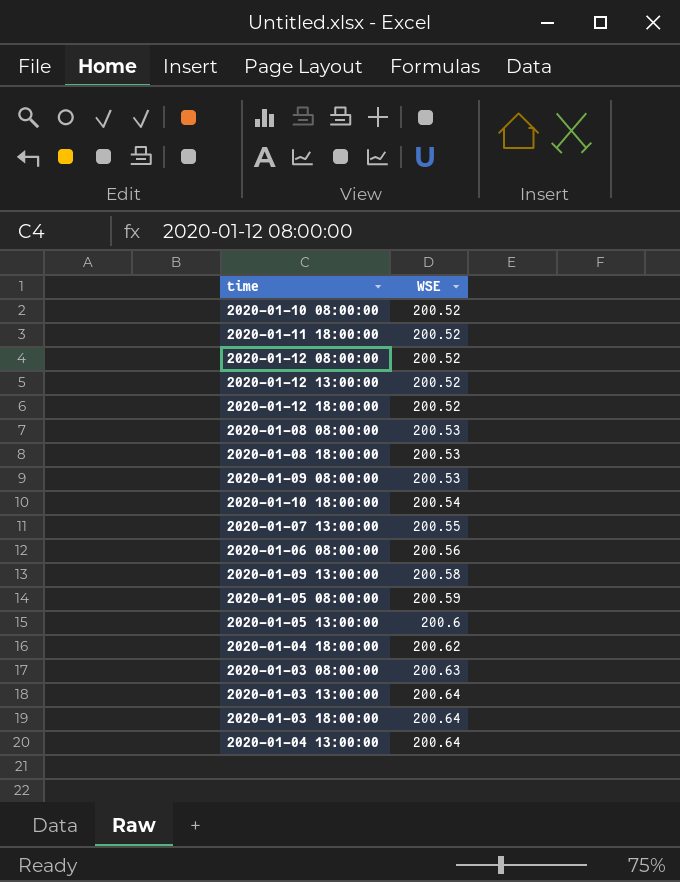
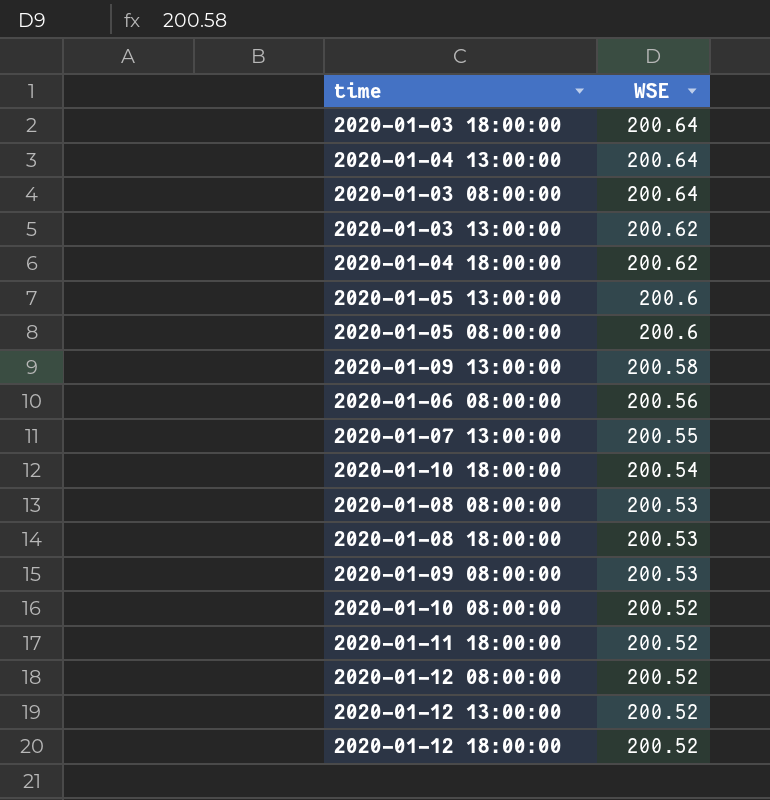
row order: WSE ascending -> WSE descending
2020-01-03 08:00:00 | WSE: 200.63 -> 200.64
2020-01-03 13:00:00 | WSE: 200.64 -> 200.62
2020-01-05 08:00:00 | WSE: 200.59 -> 200.6

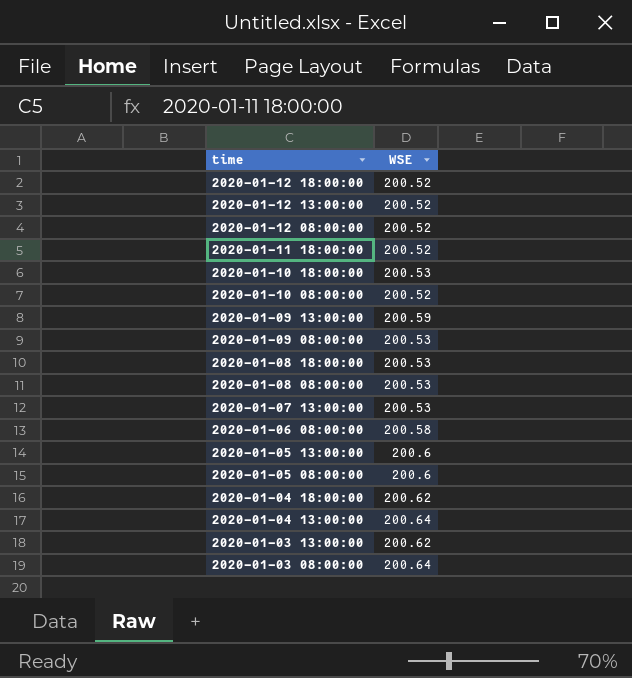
row order: WSE descending -> time descending
row 2020-01-03 18:00:00: 200.64 -> none
2020-01-10 18:00:00 | WSE: 200.54 -> 200.53
2020-01-09 13:00:00 | WSE: 200.58 -> 200.59
2020-01-07 13:00:00 | WSE: 200.55 -> 200.53
2020-01-06 08:00:00 | WSE: 200.56 -> 200.58

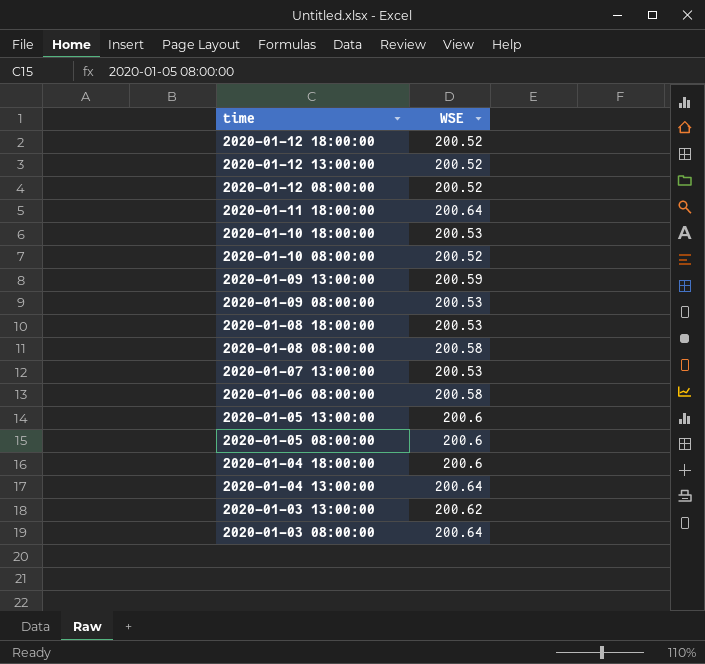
2020-01-11 18:00:00 | WSE: 200.52 -> 200.64
2020-01-08 08:00:00 | WSE: 200.53 -> 200.58
2020-01-04 18:00:00 | WSE: 200.62 -> 200.6

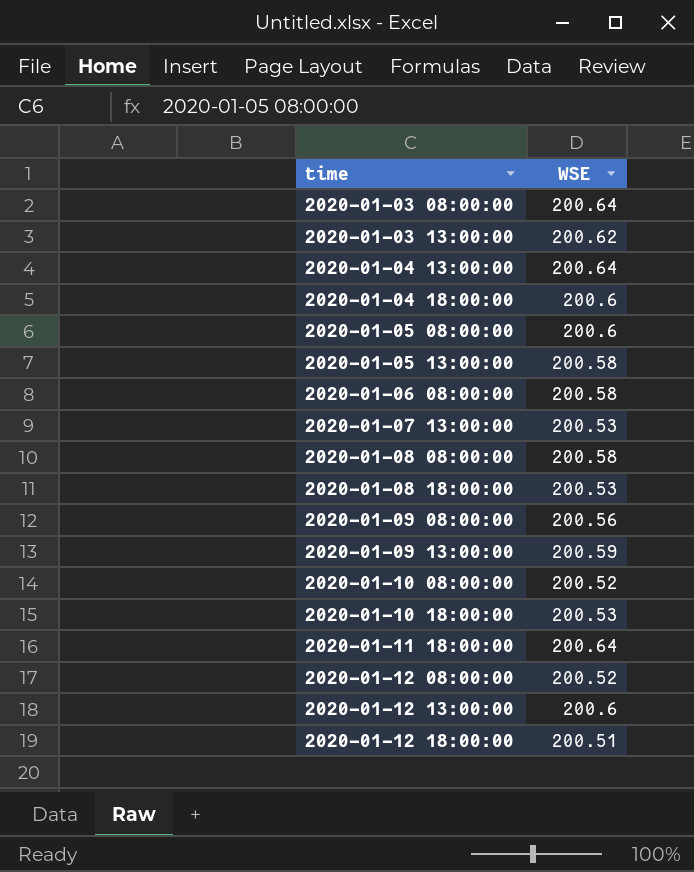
row order: time descending -> time ascending
2020-01-05 13:00:00 | WSE: 200.6 -> 200.58
2020-01-09 08:00:00 | WSE: 200.53 -> 200.56
2020-01-12 13:00:00 | WSE: 200.52 -> 200.6
2020-01-12 18:00:00 | WSE: 200.52 -> 200.51

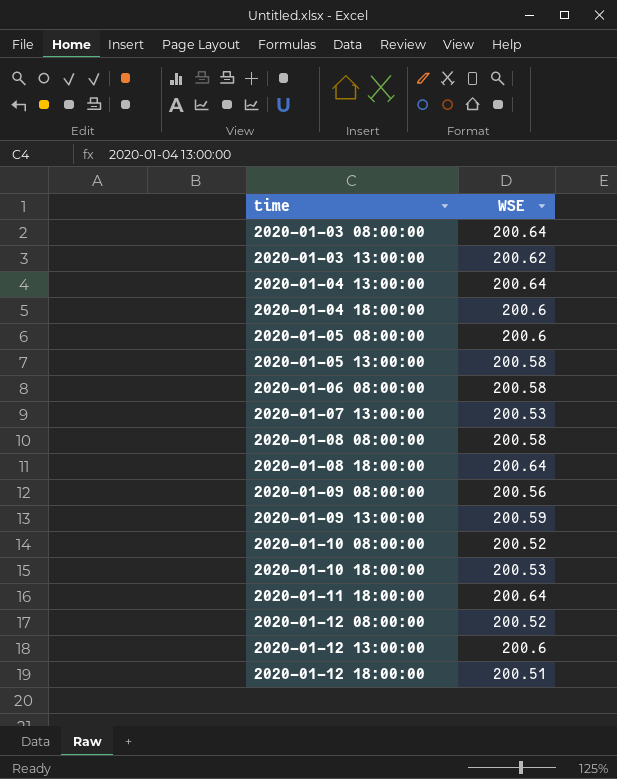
2020-01-08 18:00:00 | WSE: 200.53 -> 200.64

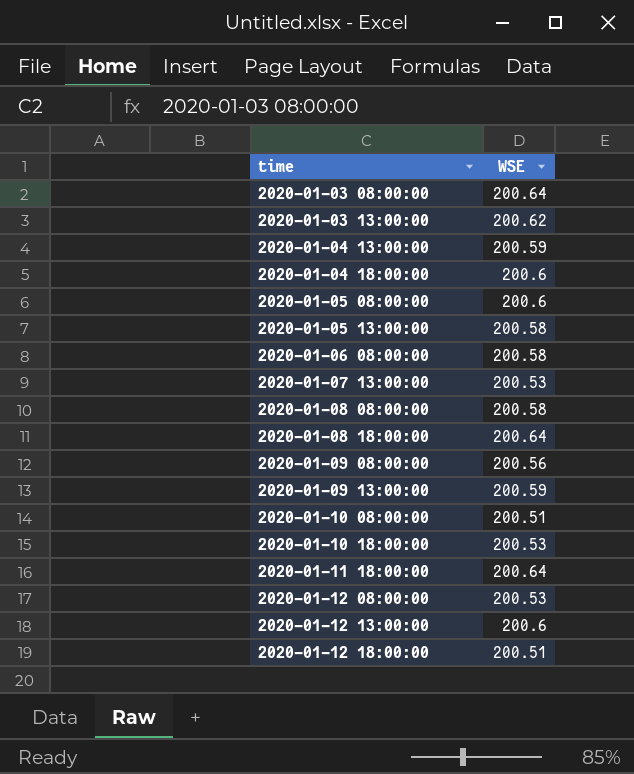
2020-01-04 13:00:00 | WSE: 200.64 -> 200.59
2020-01-10 08:00:00 | WSE: 200.52 -> 200.51
2020-01-12 08:00:00 | WSE: 200.52 -> 200.53

